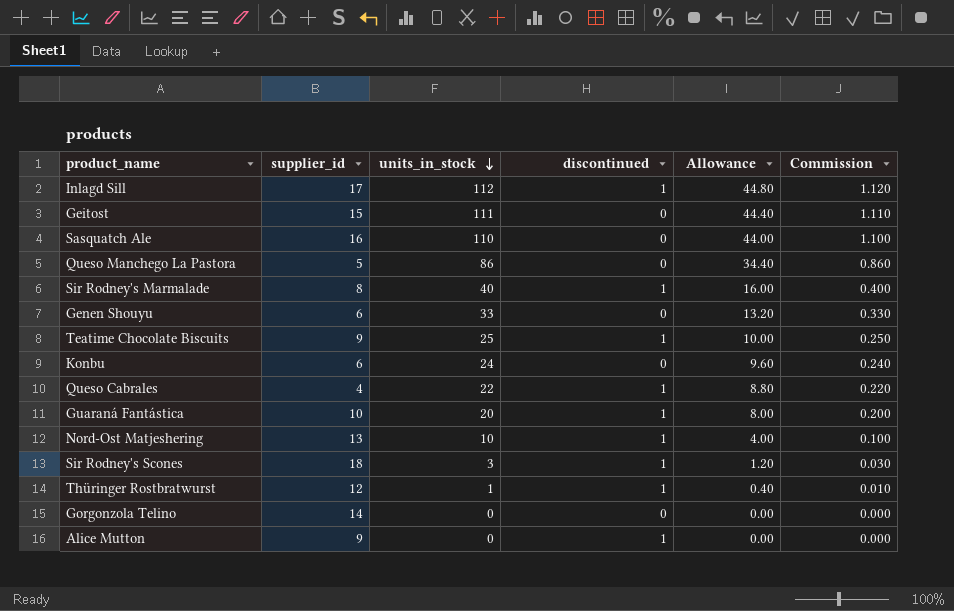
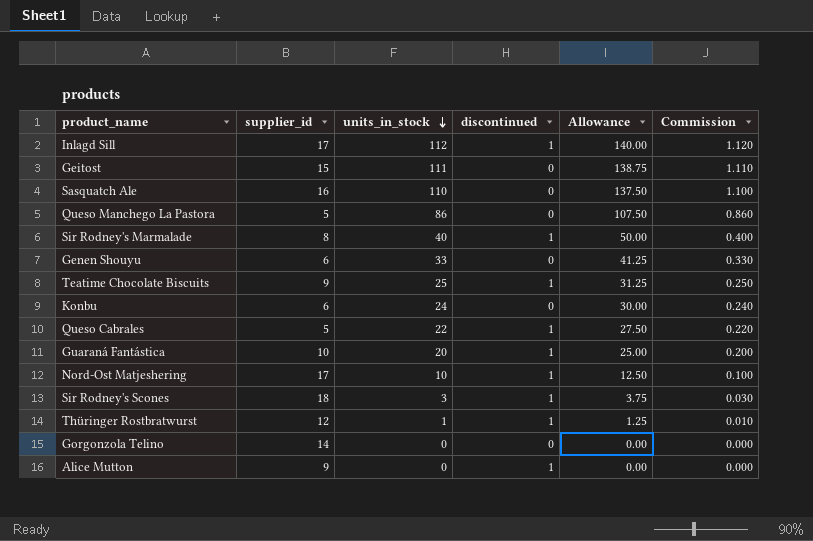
column Allowance | formula: [units_in_stock] * 0.4 -> [units_in_stock] * 1.25
Queso Cabrales | supplier_id: 4 -> 5
Nord-Ost Matjeshering | supplier_id: 13 -> 17

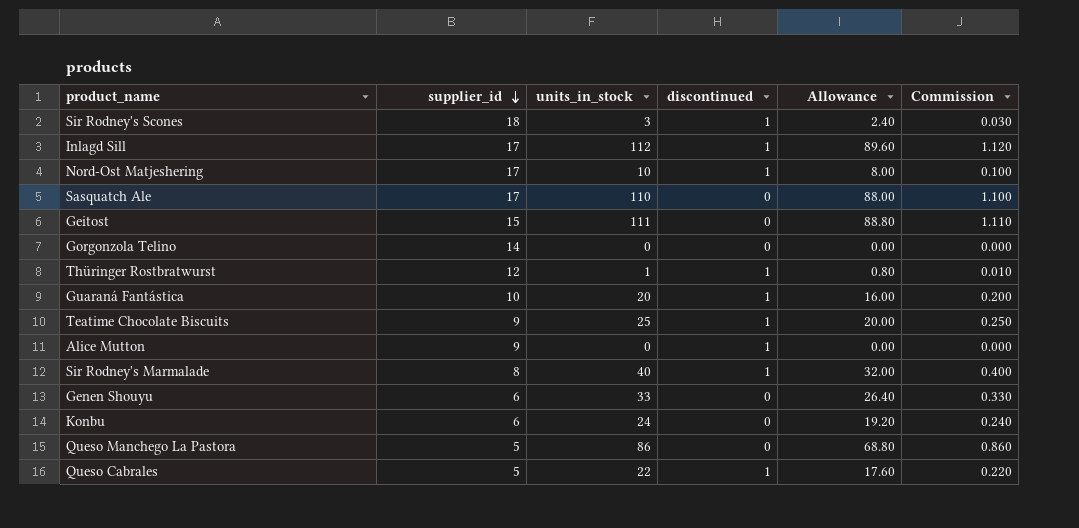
row order: units_in_stock descending -> supplier_id descending
column Allowance | formula: [units_in_stock] * 1.25 -> [units_in_stock] * 0.8
Sasquatch Ale | supplier_id: 16 -> 17

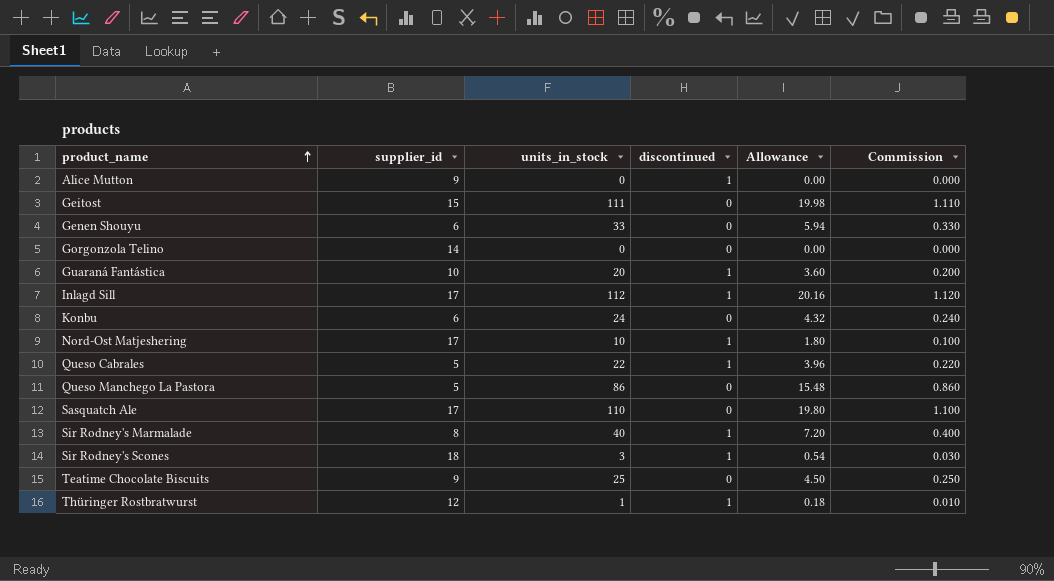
row order: supplier_id descending -> product_name ascending
column Allowance | formula: [units_in_stock] * 0.8 -> [units_in_stock] * 0.18
Teatime Chocolate Biscuits | discontinued: 1 -> 0

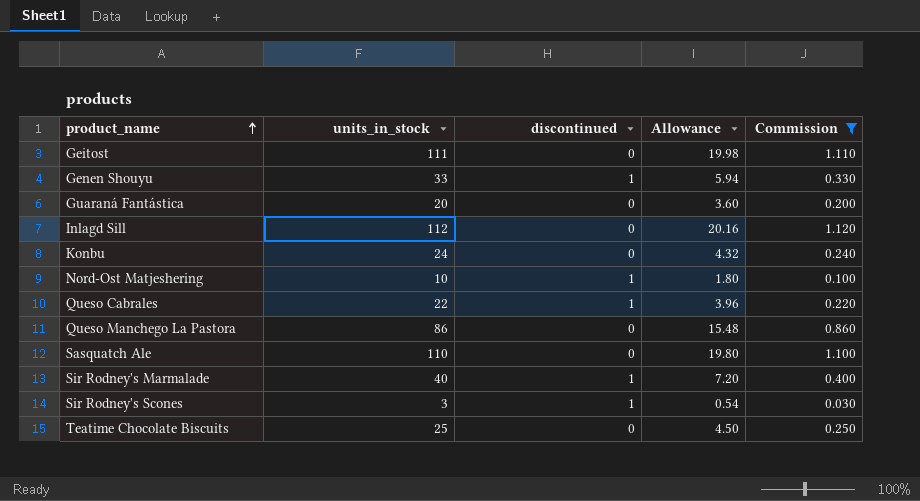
filter: none -> Commission >= 0.030
column supplier_id | position: 2 -> none
Genen Shouyu | discontinued: 0 -> 1
Guaraná Fantástica | discontinued: 1 -> 0
Inlagd Sill | discontinued: 1 -> 0

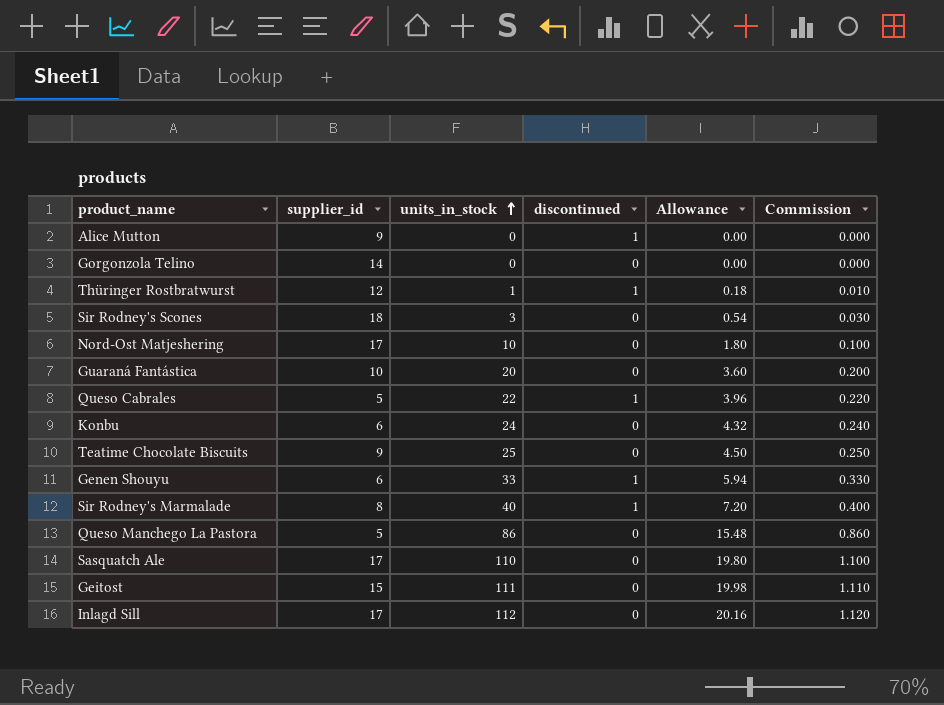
filter: Commission >= 0.030 -> none
row order: product_name ascending -> units_in_stock ascending
column supplier_id | position: none -> 2
Sir Rodney's Scones | discontinued: 1 -> 0
Nord-Ost Matjeshering | discontinued: 1 -> 0

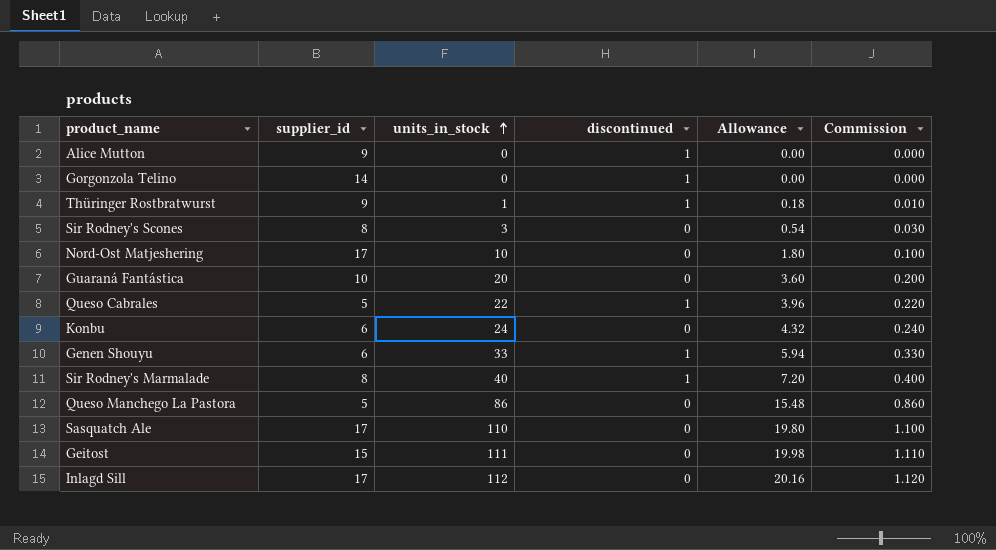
row Teatime Chocolate Biscuits: 9 | 25 | 0 | 4.50 | 0.250 -> none
Gorgonzola Telino | discontinued: 0 -> 1
Thüringer Rostbratwurst | supplier_id: 12 -> 9
Sir Rodney's Scones | supplier_id: 18 -> 8

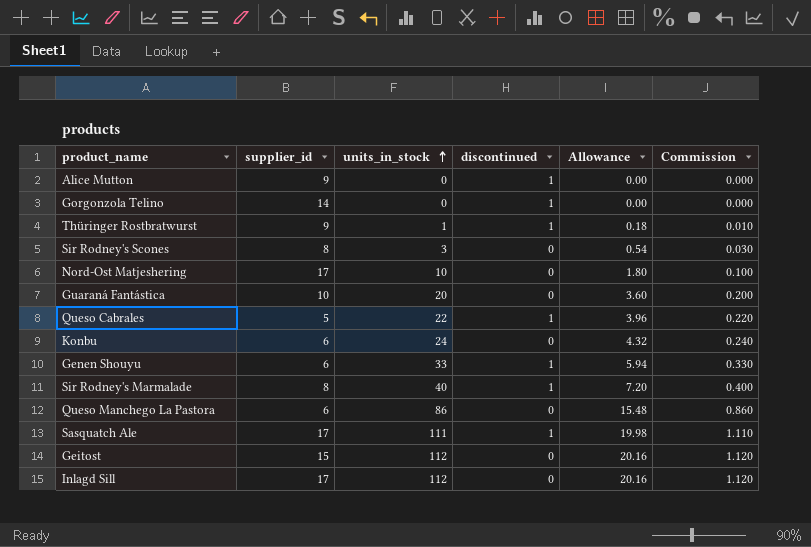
Queso Manchego La Pastora | supplier_id: 5 -> 6
Sasquatch Ale | units_in_stock: 110 -> 111
Sasquatch Ale | discontinued: 0 -> 1
Sasquatch Ale | Allowance: 19.80 -> 19.98
Sasquatch Ale | Commission: 1.100 -> 1.110
Geitost | units_in_stock: 111 -> 112
Geitost | Allowance: 19.98 -> 20.16
Geitost | Commission: 1.110 -> 1.120

